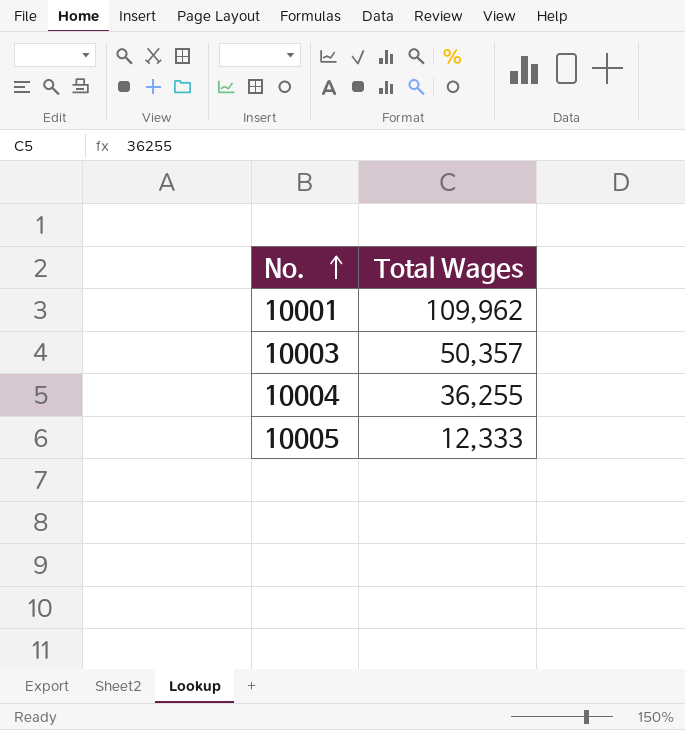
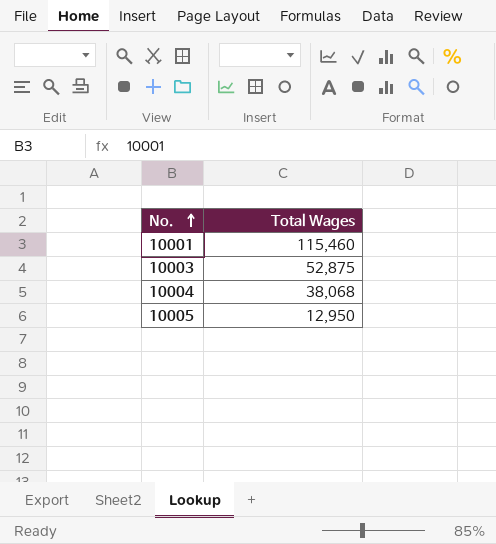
10001 | Total Wages: 109,962 -> 115,460
10003 | Total Wages: 50,357 -> 52,875
10004 | Total Wages: 36,255 -> 38,068
10005 | Total Wages: 12,333 -> 12,950

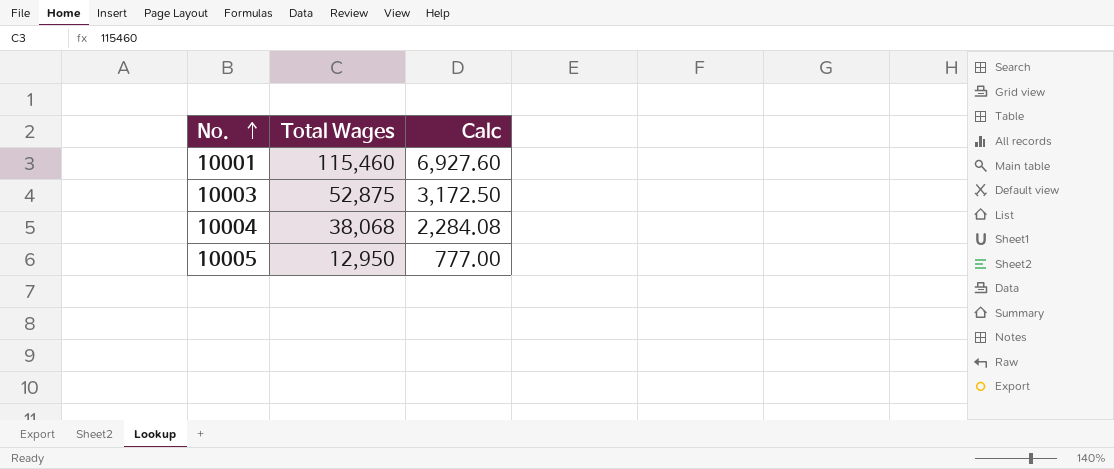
column Calc | formula: none -> [Total Wages] * 0.06

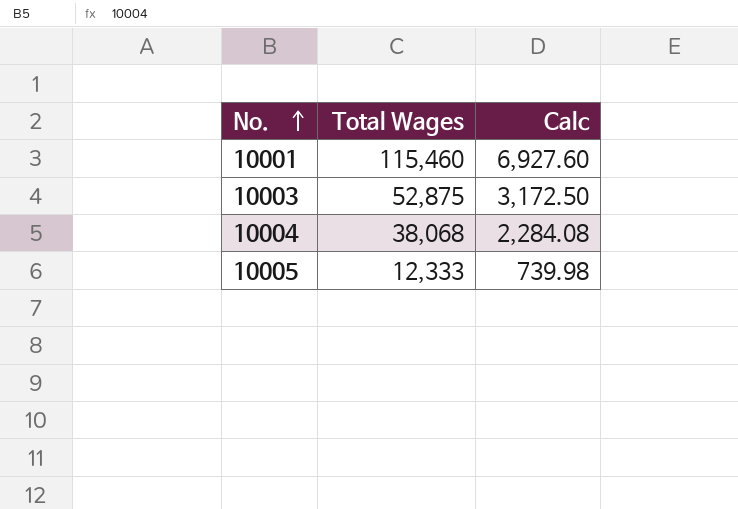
10005 | Total Wages: 12,950 -> 12,333
10005 | Calc: 777.00 -> 739.98

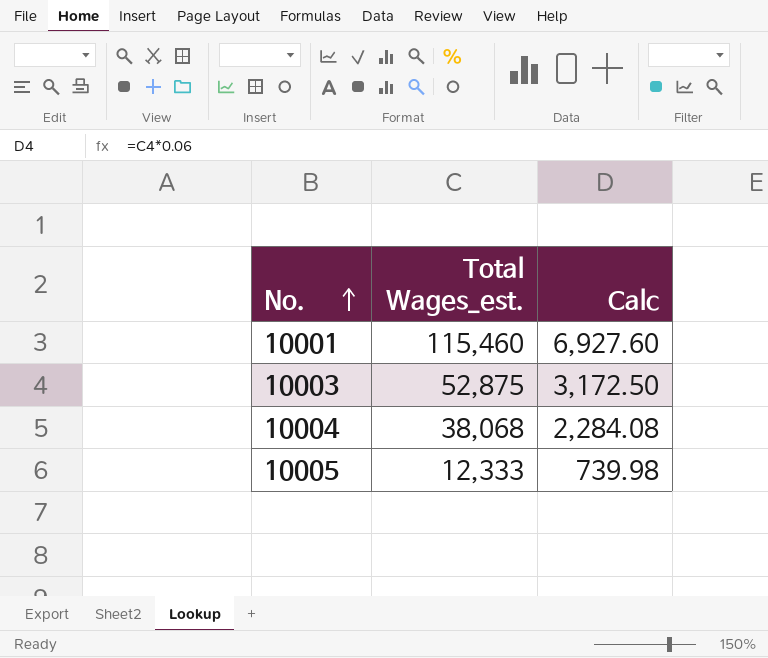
column name: Total Wages -> Total Wages_est.

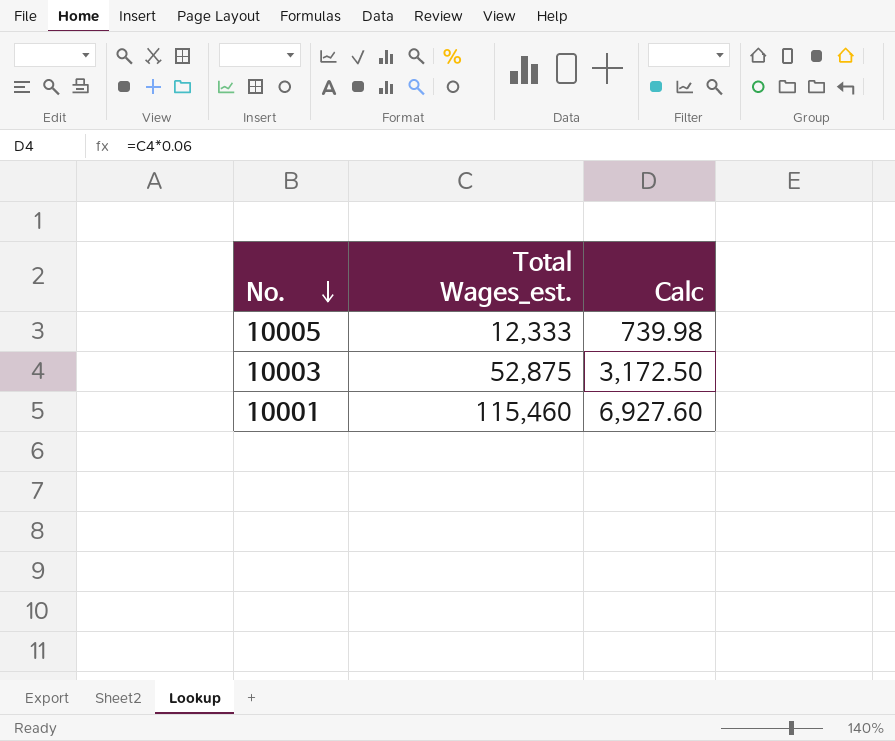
row order: No. ascending -> No. descending
row 10004: 38,068 | 2,284.08 -> none

